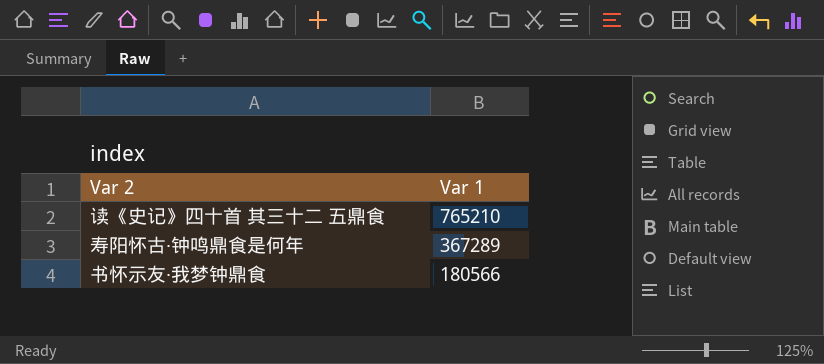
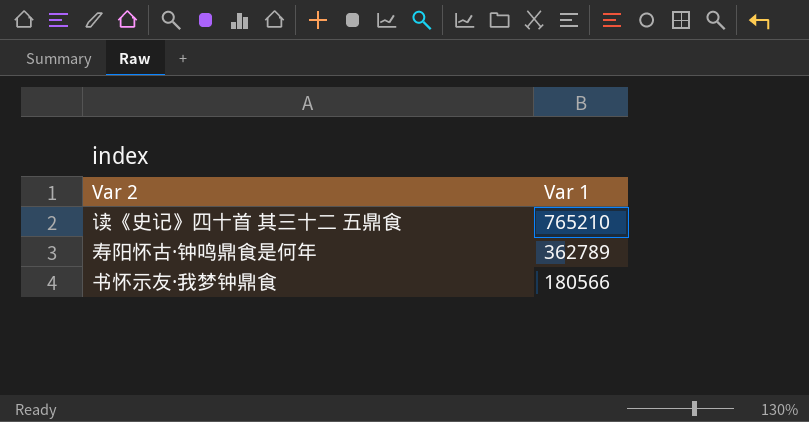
寿阳怀古·钟鸣鼎食是何年 | Var 1: 367289 -> 362789

